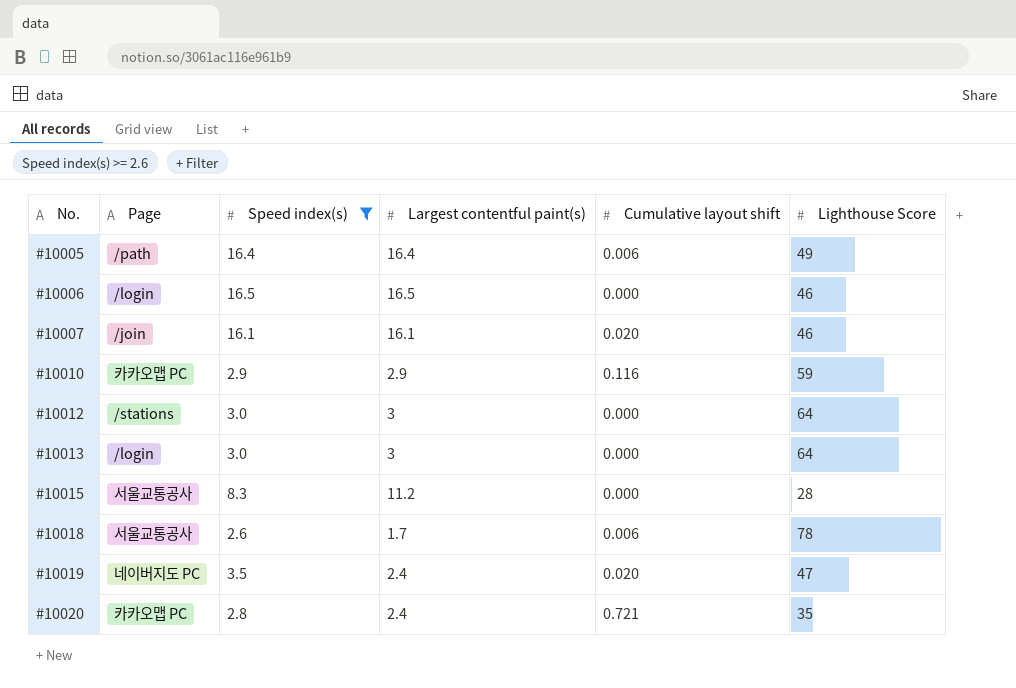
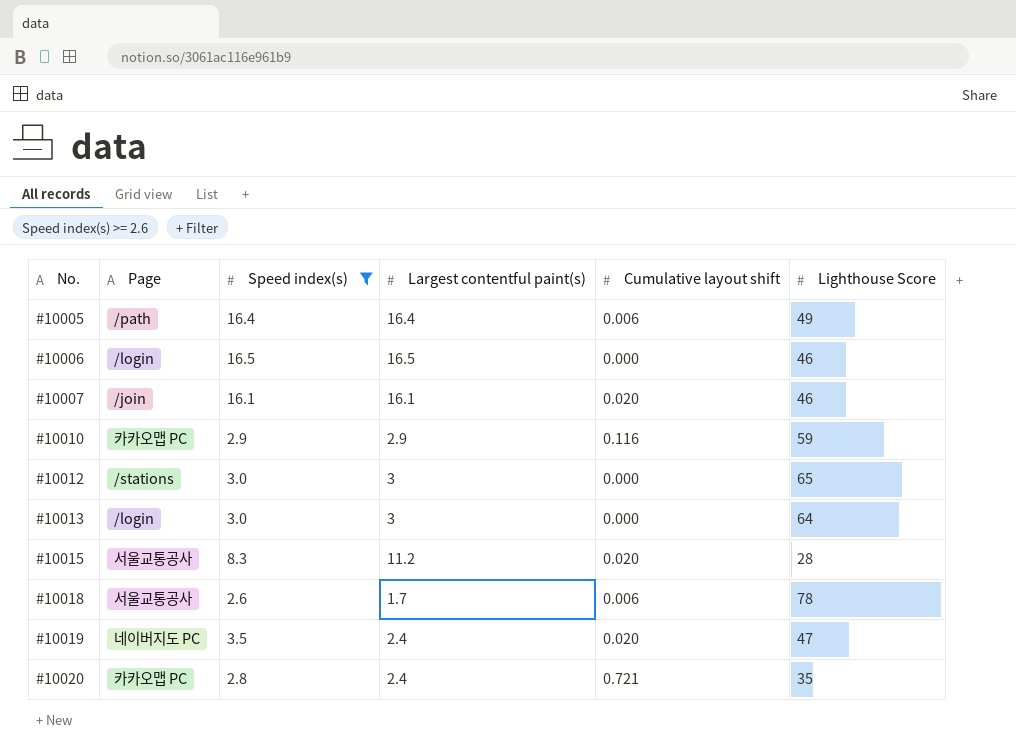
#10012 | Lighthouse Score: 64 -> 65
#10015 | Cumulative layout shift: 0.000 -> 0.020

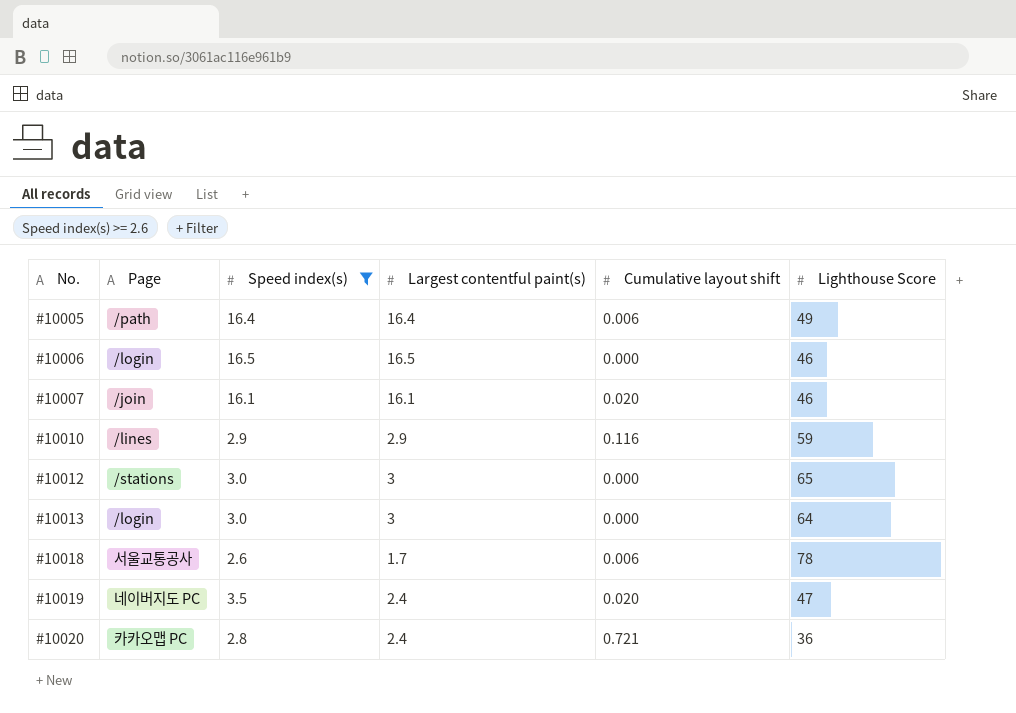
row #10015: 서울교통공사 | 8.3 | 11.2 | 0.020 | 28 -> none
#10010 | Page: 카카오맵 PC -> /lines
#10020 | Lighthouse Score: 35 -> 36

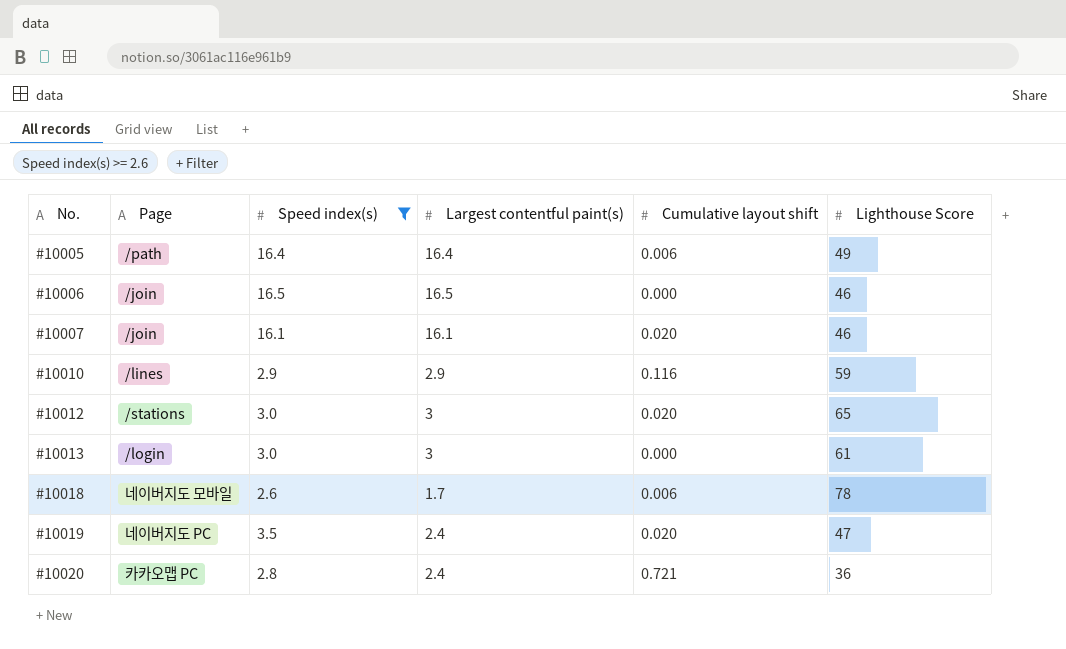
#10006 | Page: /login -> /join
#10012 | Cumulative layout shift: 0.000 -> 0.020
#10013 | Lighthouse Score: 64 -> 61
#10018 | Page: 서울교통공사 -> 네이버지도 모바일

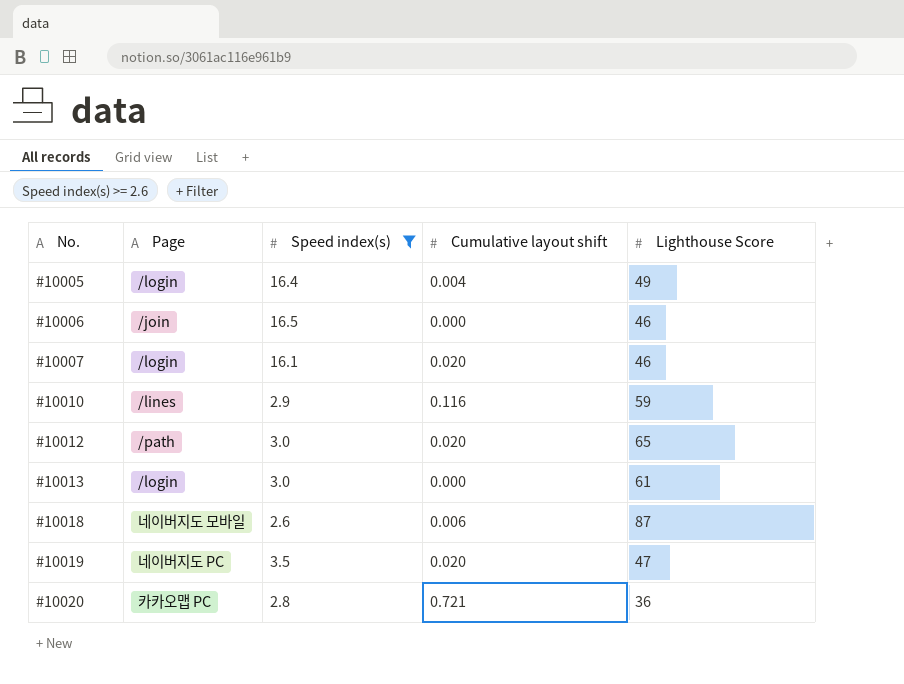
column Largest contentful paint(s) | position: 4 -> none
#10005 | Page: /path -> /login
#10005 | Cumulative layout shift: 0.006 -> 0.004
#10007 | Page: /join -> /login
#10012 | Page: /stations -> /path
#10018 | Lighthouse Score: 78 -> 87

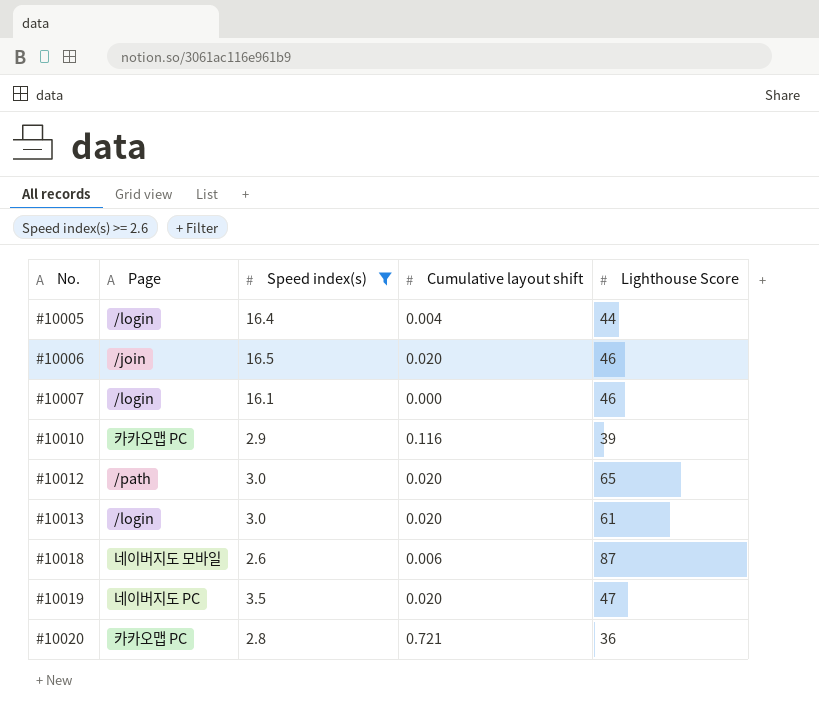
#10005 | Lighthouse Score: 49 -> 44
#10006 | Cumulative layout shift: 0.000 -> 0.020
#10007 | Cumulative layout shift: 0.020 -> 0.000
#10010 | Page: /lines -> 카카오맵 PC
#10010 | Lighthouse Score: 59 -> 39
#10013 | Cumulative layout shift: 0.000 -> 0.020

